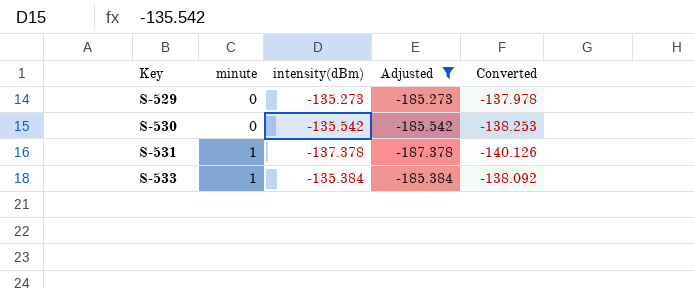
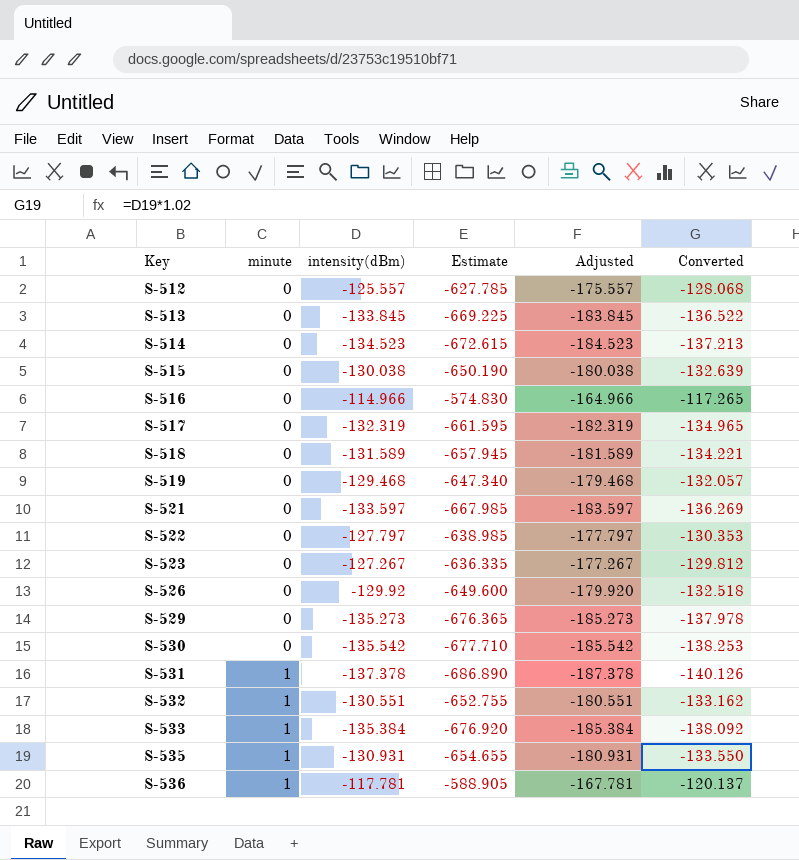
filter: Adjusted <= -185.273 -> none
column Estimate | formula: none -> [intensity(dBm)] * 5

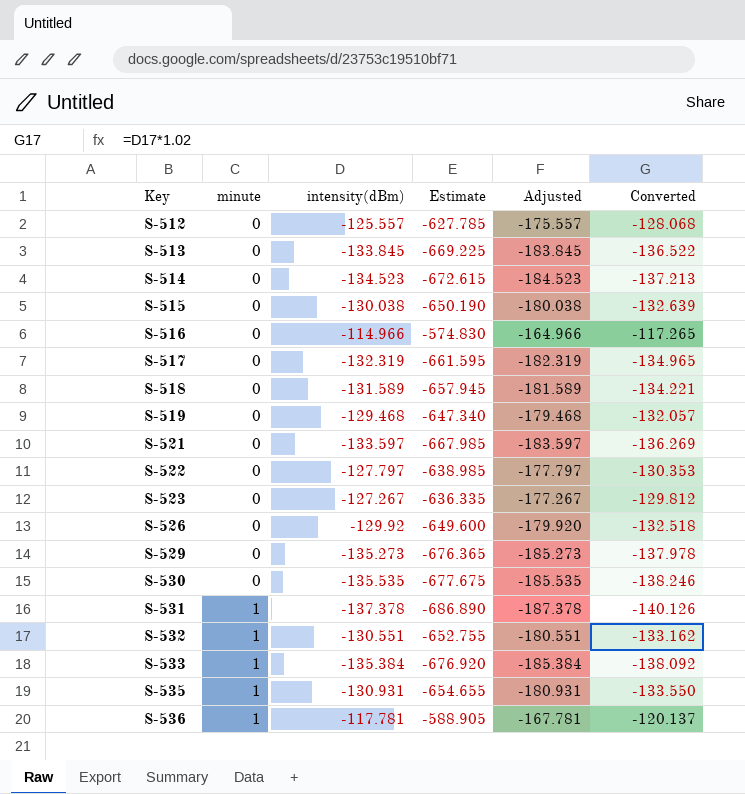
S-530 | intensity(dBm): -135.542 -> -135.535
S-530 | Estimate: -677.710 -> -677.675
S-530 | Adjusted: -185.542 -> -185.535
S-530 | Converted: -138.253 -> -138.246

